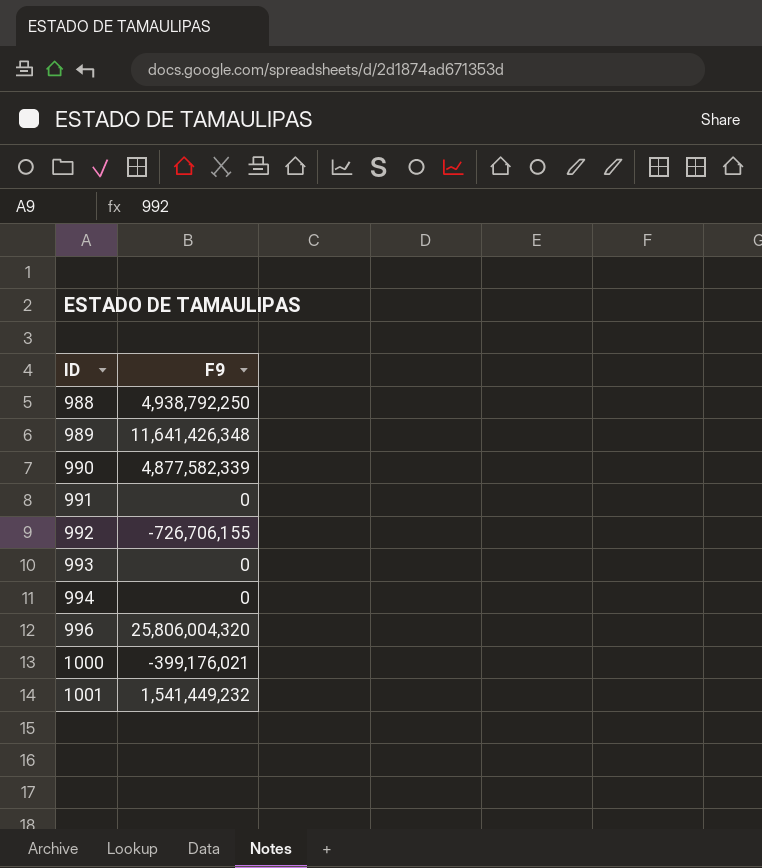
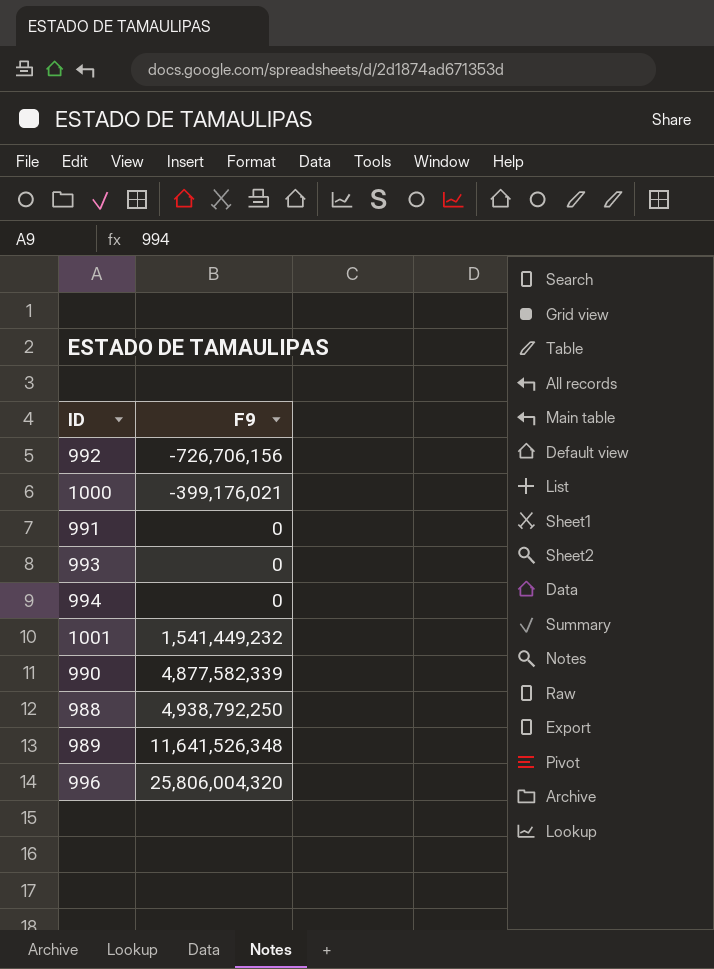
row order: ID ascending -> F9 ascending
992 | F9: -726,706,155 -> -726,706,156
989 | F9: 11,641,426,348 -> 11,641,526,348

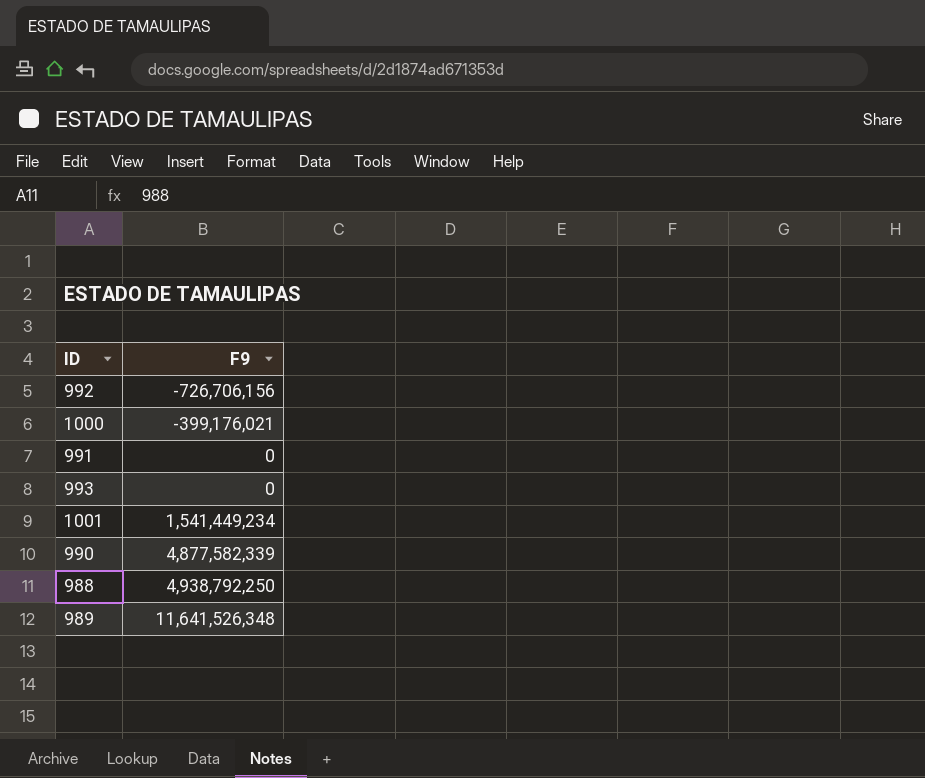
row 994: 0 -> none
row 996: 25,806,004,320 -> none
1001 | F9: 1,541,449,232 -> 1,541,449,234

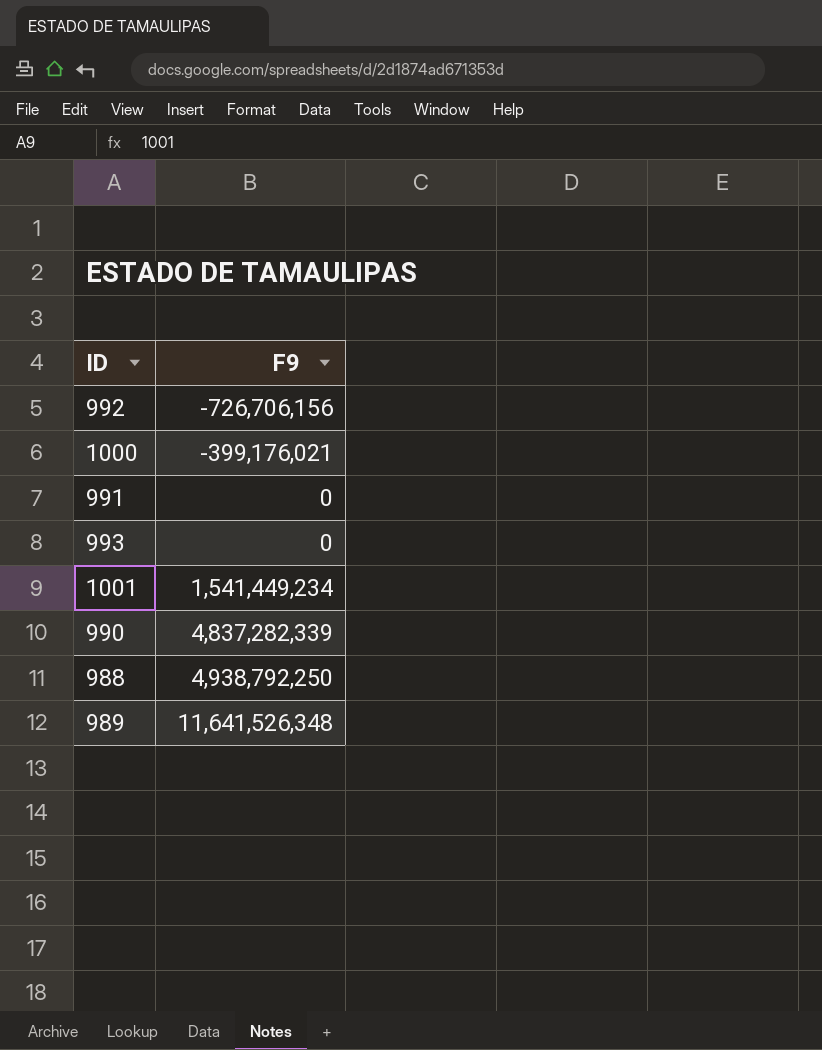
990 | F9: 4,877,582,339 -> 4,837,282,339

